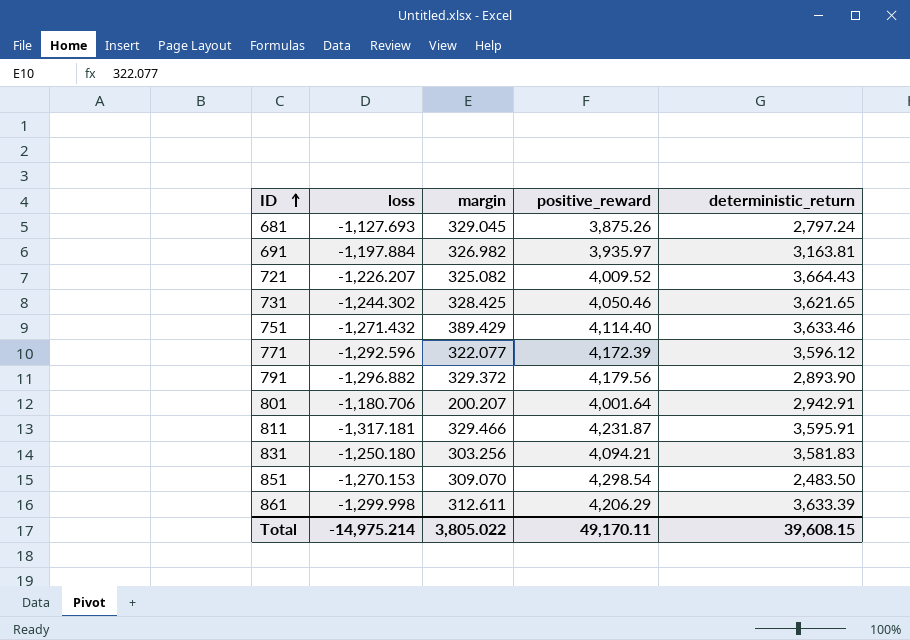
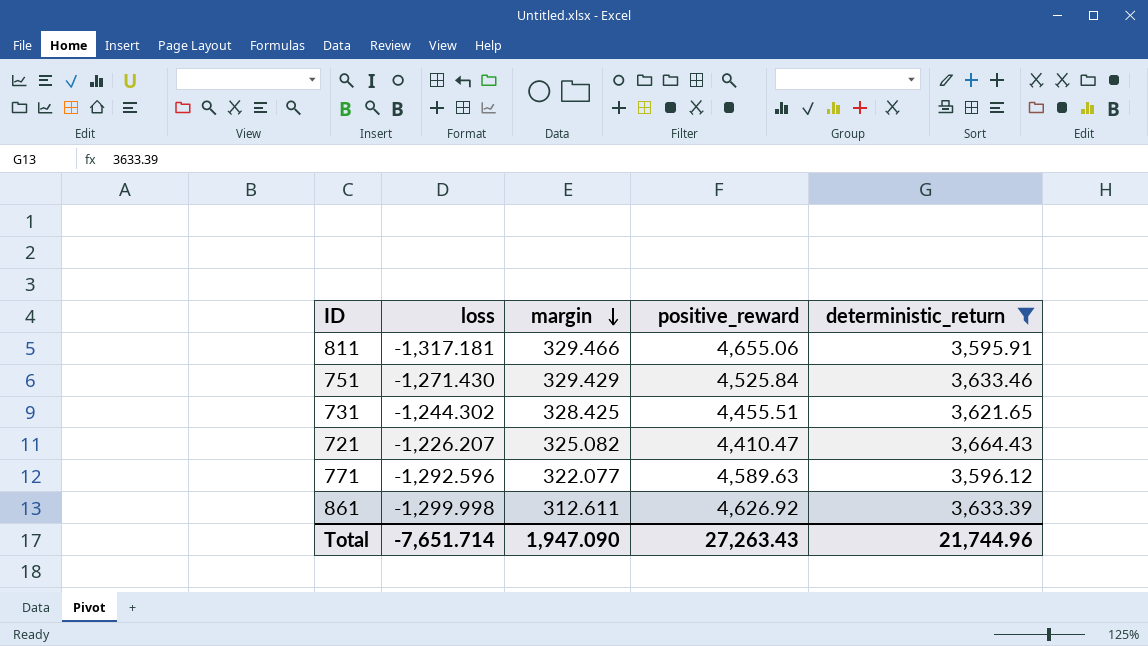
filter: none -> deterministic_return >= 3,595.91
row order: ID ascending -> margin descending
811 | positive_reward: 4,231.87 -> 4,655.06
751 | loss: -1,271.432 -> -1,271.430
751 | margin: 389.429 -> 329.429
751 | positive_reward: 4,114.40 -> 4,525.84
731 | positive_reward: 4,050.46 -> 4,455.51
721 | positive_reward: 4,009.52 -> 4,410.47
771 | positive_reward: 4,172.39 -> 4,589.63
861 | positive_reward: 4,206.29 -> 4,626.92
Total | loss: -14,975.214 -> -7,651.714
Total | margin: 3,805.022 -> 1,947.090
Total | positive_reward: 49,170.11 -> 27,263.43
Total | deterministic_return: 39,608.15 -> 21,744.96

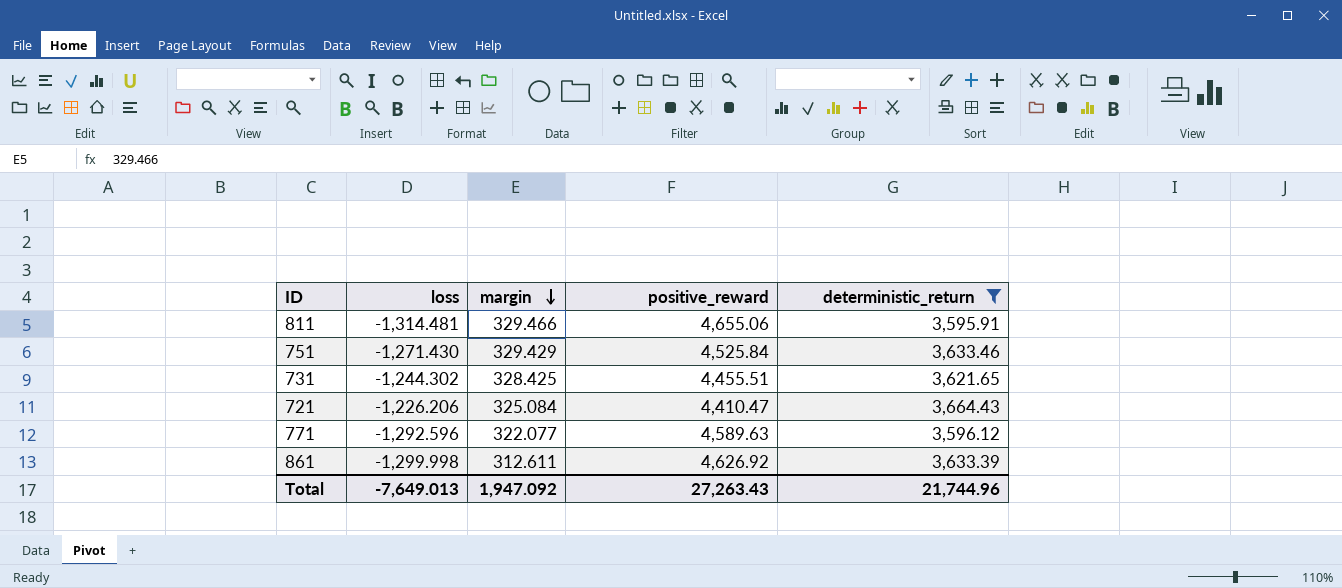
811 | loss: -1,317.181 -> -1,314.481
721 | loss: -1,226.207 -> -1,226.206
721 | margin: 325.082 -> 325.084
Total | loss: -7,651.714 -> -7,649.013
Total | margin: 1,947.090 -> 1,947.092

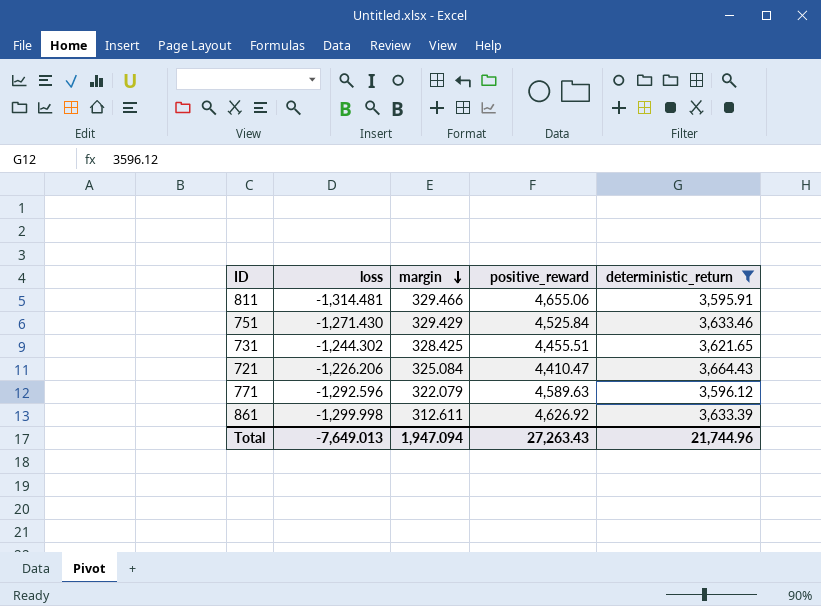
771 | margin: 322.077 -> 322.079
Total | margin: 1,947.092 -> 1,947.094

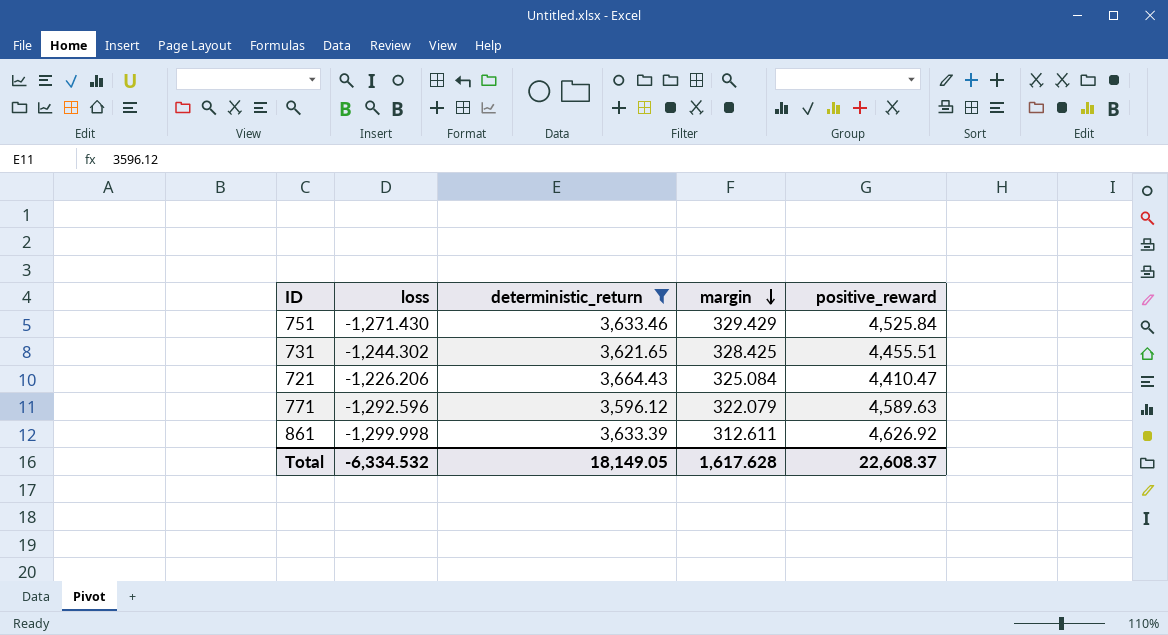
column deterministic_return | position: 5 -> 3
row 811: -1,314.481 | 329.466 | 4,655.06 | 3,595.91 -> none
Total | loss: -7,649.013 -> -6,334.532
Total | deterministic_return: 21,744.96 -> 18,149.05
Total | margin: 1,947.094 -> 1,617.628
Total | positive_reward: 27,263.43 -> 22,608.37

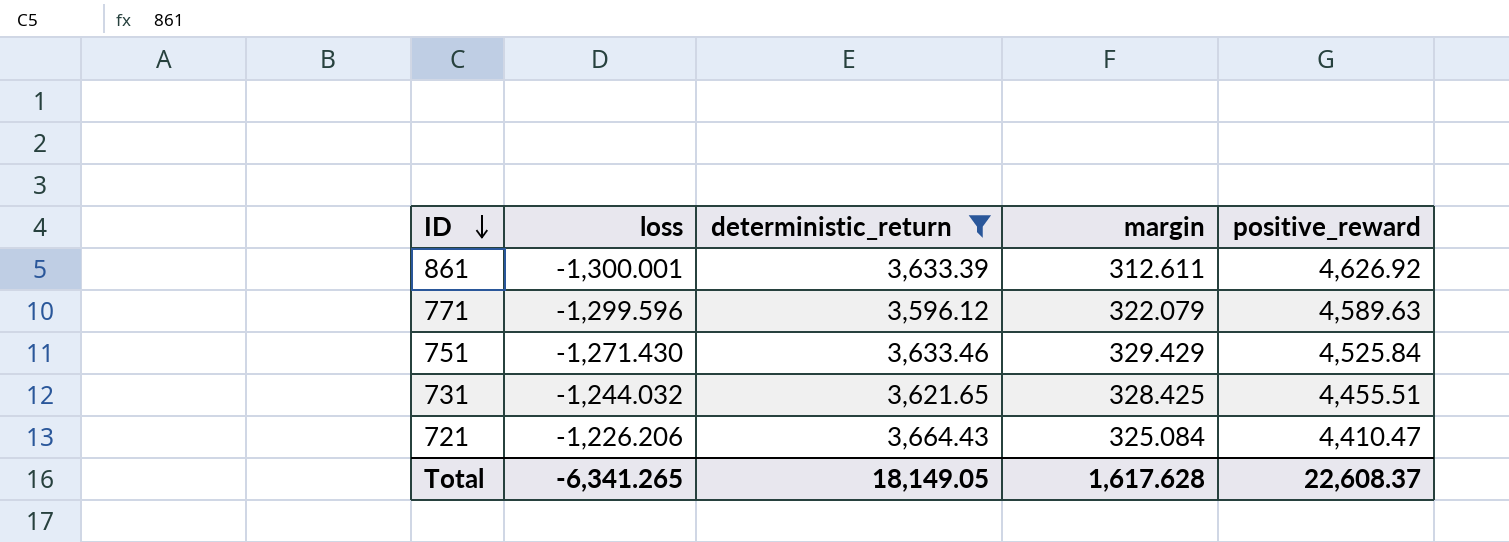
row order: margin descending -> ID descending
861 | loss: -1,299.998 -> -1,300.001
771 | loss: -1,292.596 -> -1,299.596
731 | loss: -1,244.302 -> -1,244.032
Total | loss: -6,334.532 -> -6,341.265

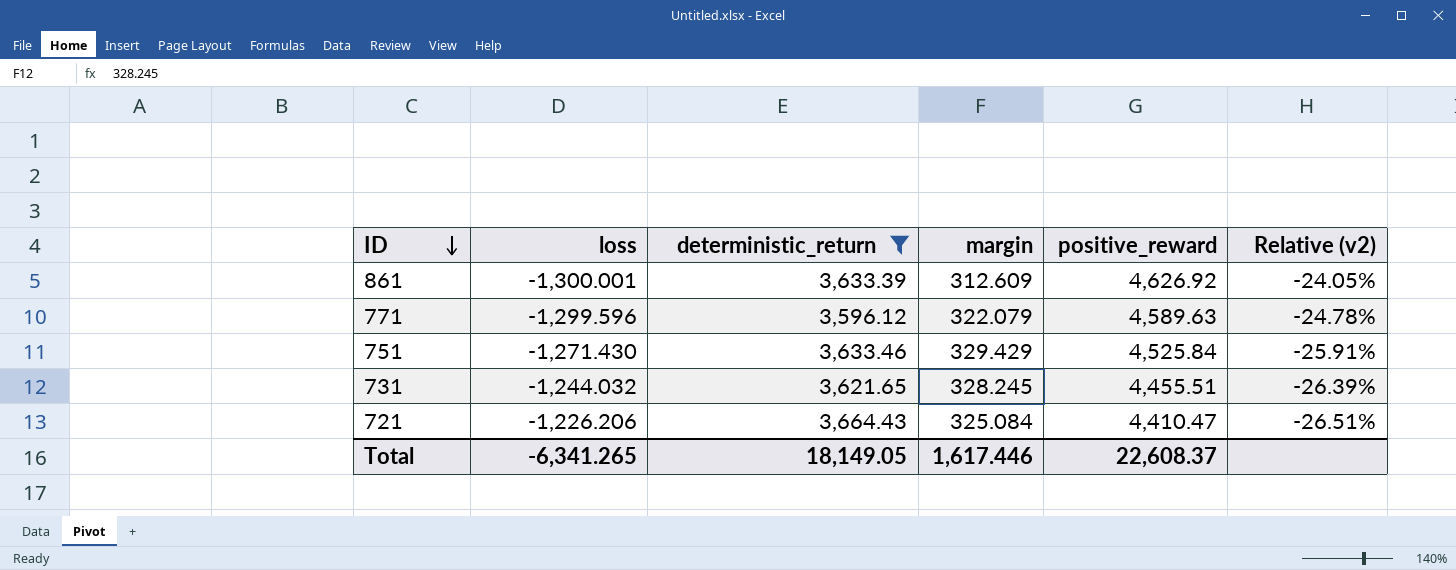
column Relative (v2) | formula: none -> [margin] / [loss]
861 | margin: 312.611 -> 312.609
731 | margin: 328.425 -> 328.245
Total | margin: 1,617.628 -> 1,617.446

